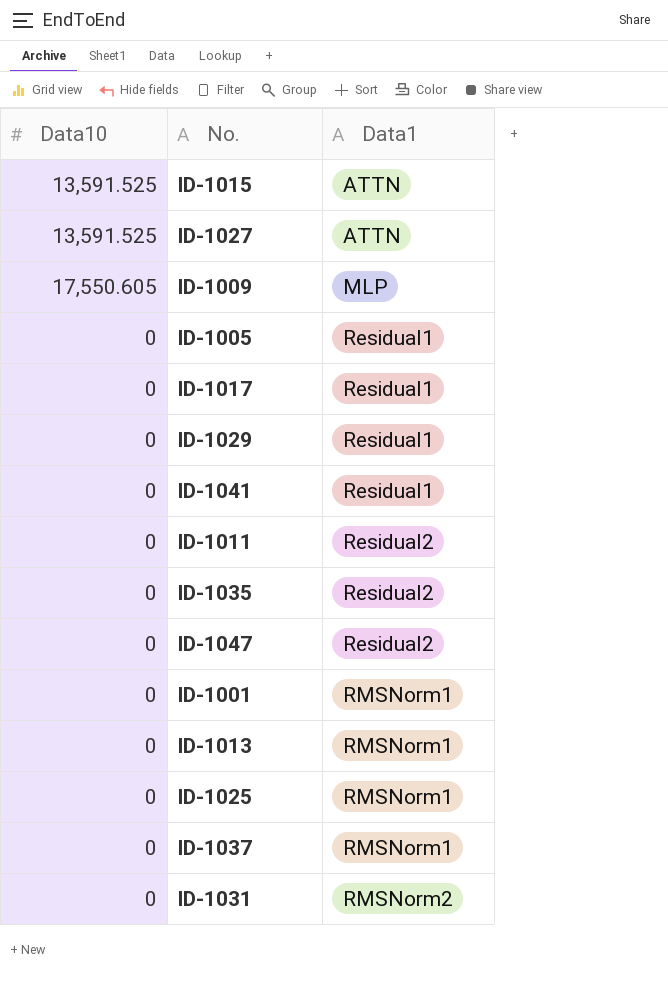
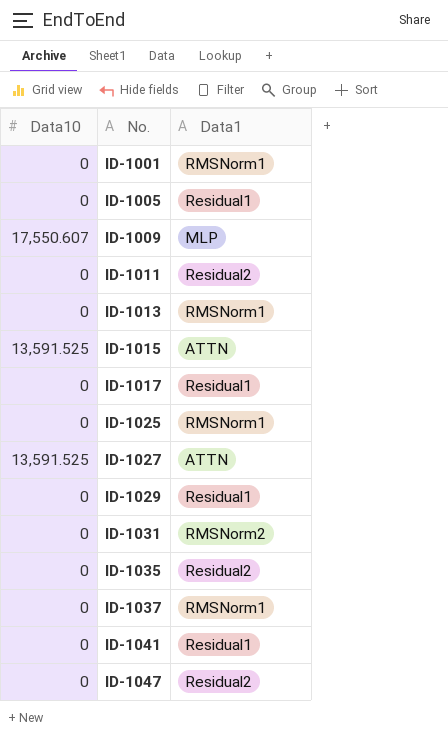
row order: Data1 ascending -> No. ascending
ID-1009 | Data10: 17,550.605 -> 17,550.607

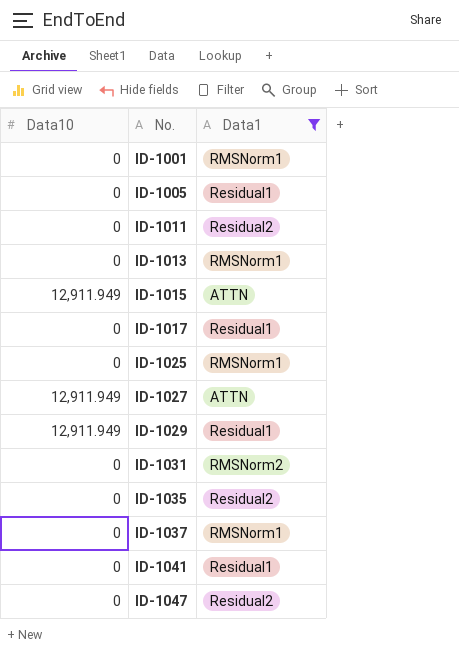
filter: none -> Data1 != MLP
ID-1015 | Data10: 13,591.525 -> 12,911.949
ID-1027 | Data10: 13,591.525 -> 12,911.949
ID-1029 | Data10: 0 -> 12,911.949

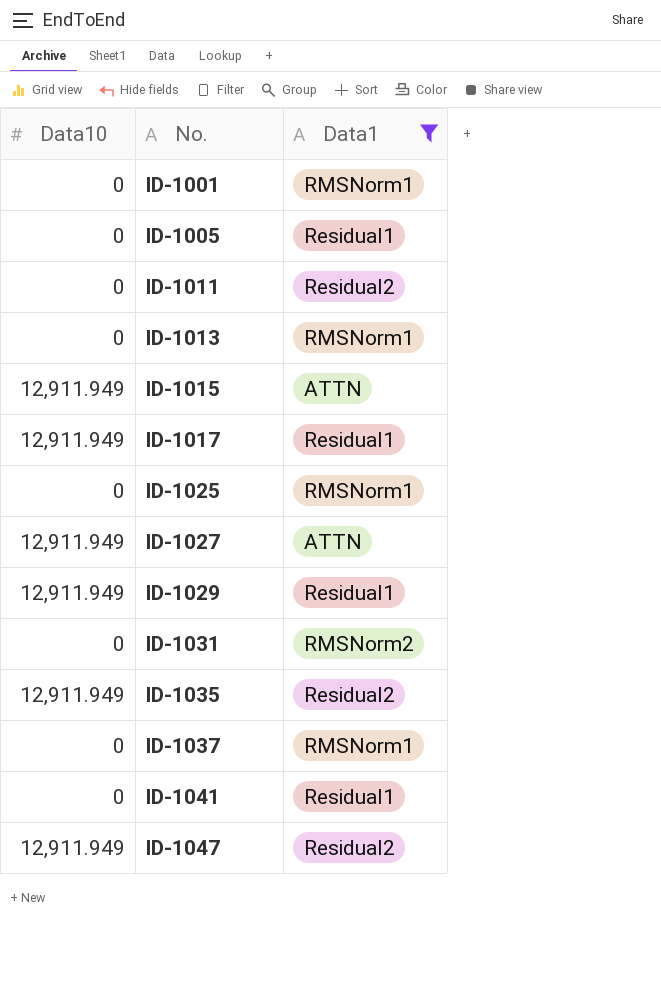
ID-1017 | Data10: 0 -> 12,911.949
ID-1035 | Data10: 0 -> 12,911.949
ID-1047 | Data10: 0 -> 12,911.949

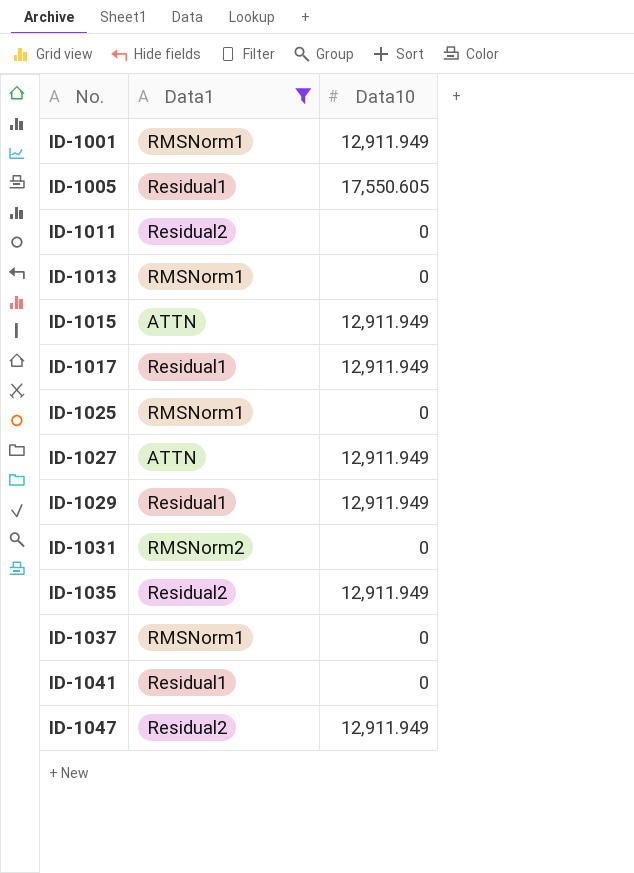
column Data10 | position: 1 -> 3
ID-1001 | Data10: 0 -> 12,911.949
ID-1005 | Data10: 0 -> 17,550.605

